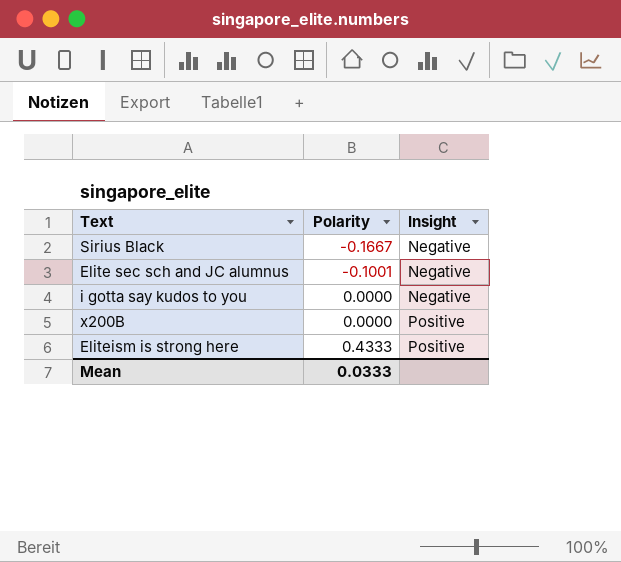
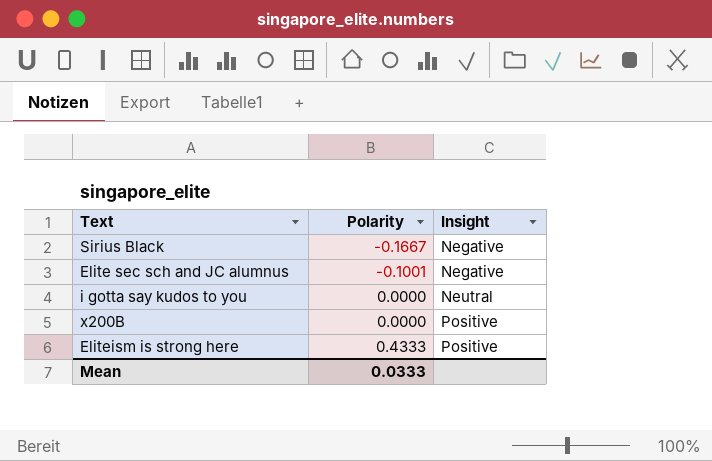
i gotta say kudos to you | Insight: Negative -> Neutral

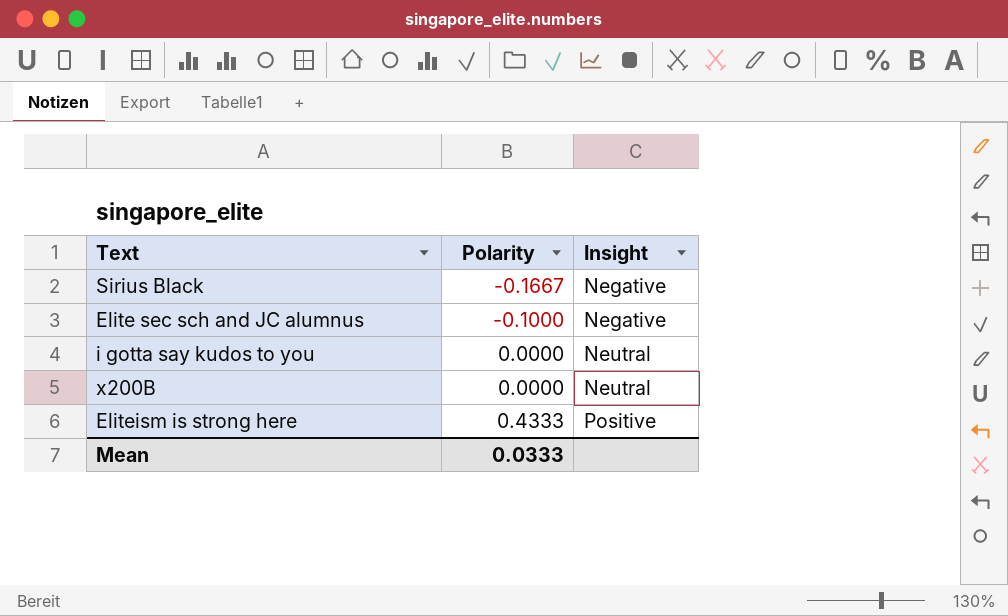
Elite sec sch and JC alumnus | Polarity: -0.1001 -> -0.1000
x200B | Insight: Positive -> Neutral

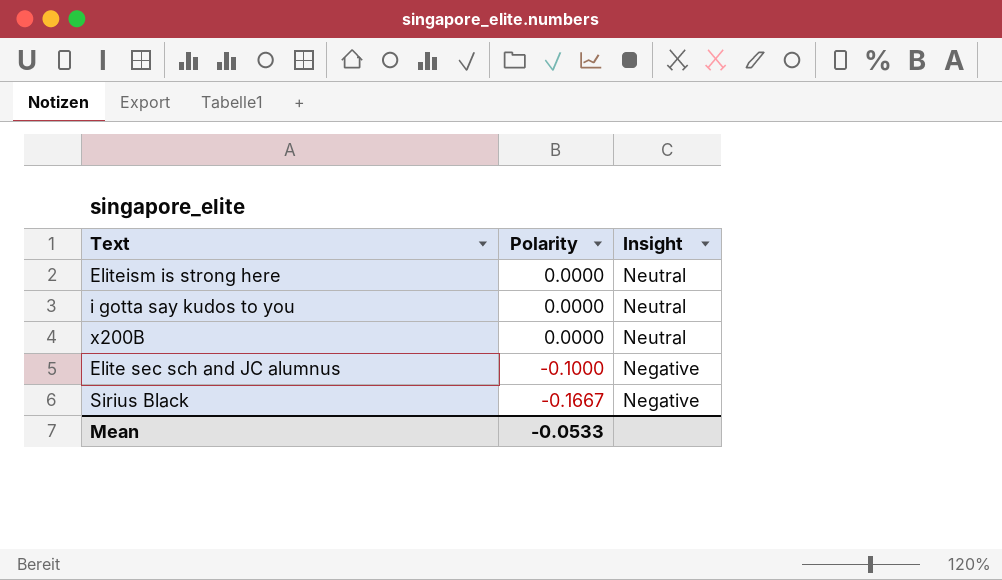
row order: Polarity ascending -> Polarity descending
Eliteism is strong here | Polarity: 0.4333 -> 0.0000
Eliteism is strong here | Insight: Positive -> Neutral
Mean | Polarity: 0.0333 -> -0.0533

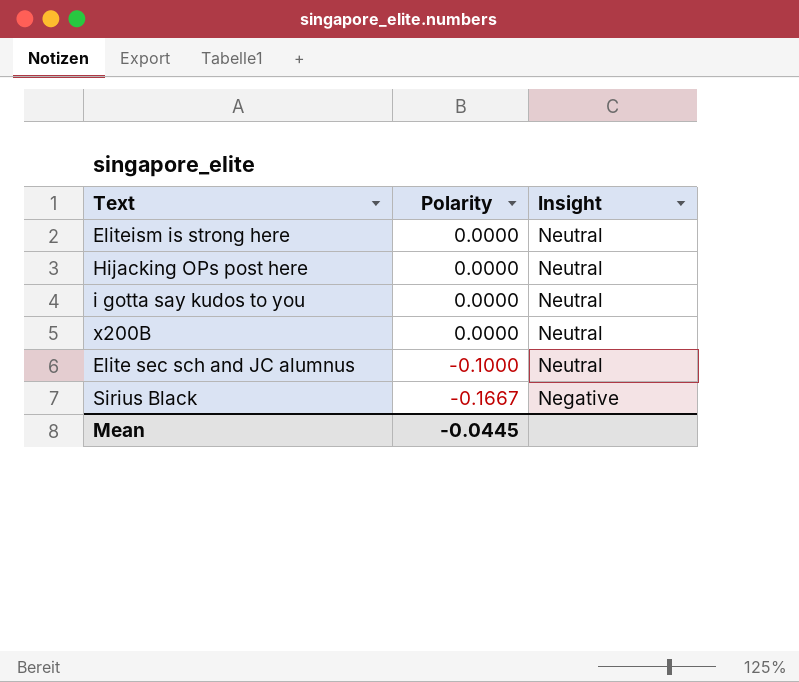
row Hijacking OPs post here: none -> 0.0000 | Neutral
Elite sec sch and JC alumnus | Insight: Negative -> Neutral
Mean | Polarity: -0.0533 -> -0.0445

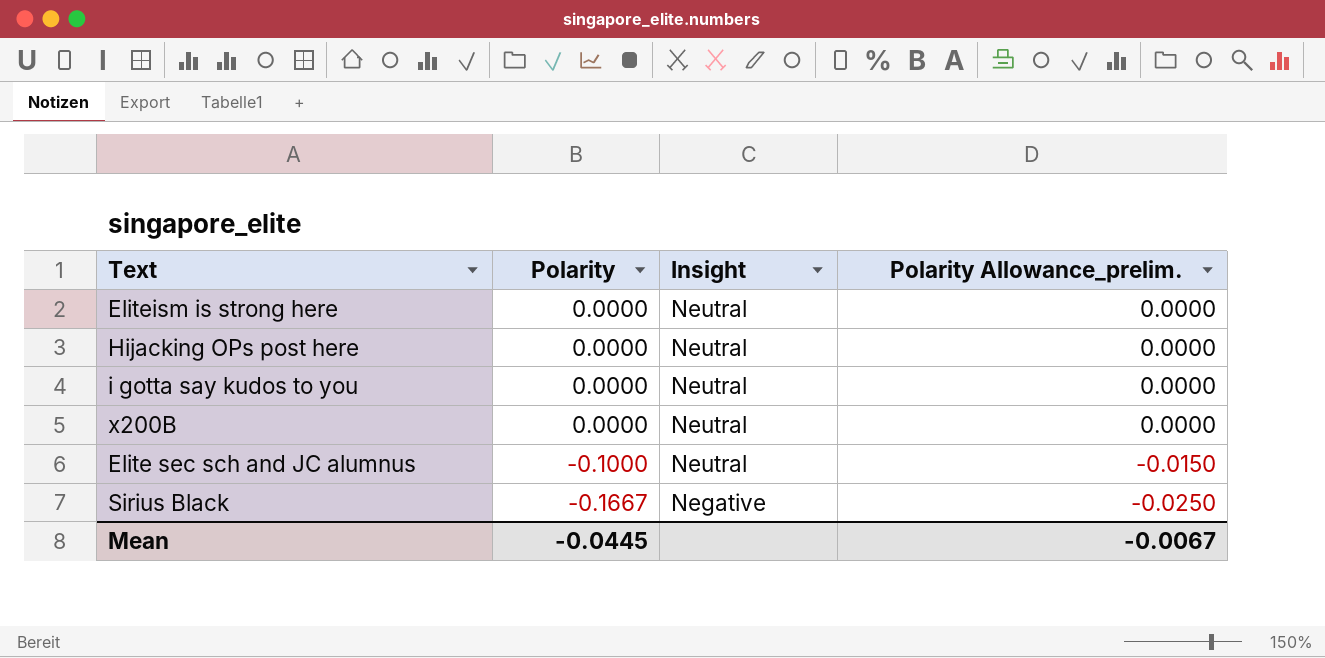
column Polarity Allowance_prelim. | formula: none -> [Polarity] * 0.15

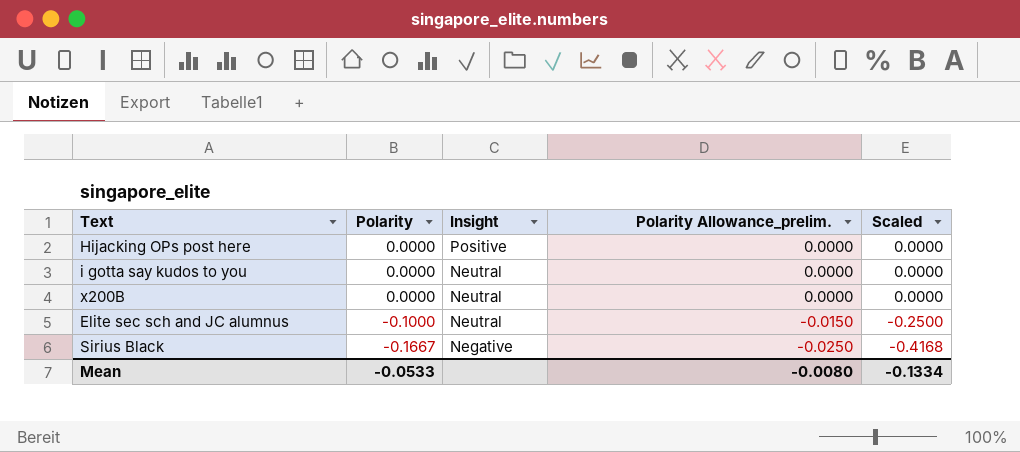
column Scaled | formula: none -> [Polarity] * 2.5
row Eliteism is strong here: 0.0000 | Neutral | 0.0000 -> none
Hijacking OPs post here | Insight: Neutral -> Positive
Mean | Polarity: -0.0445 -> -0.0533
Mean | Polarity Allowance_prelim.: -0.0067 -> -0.0080

